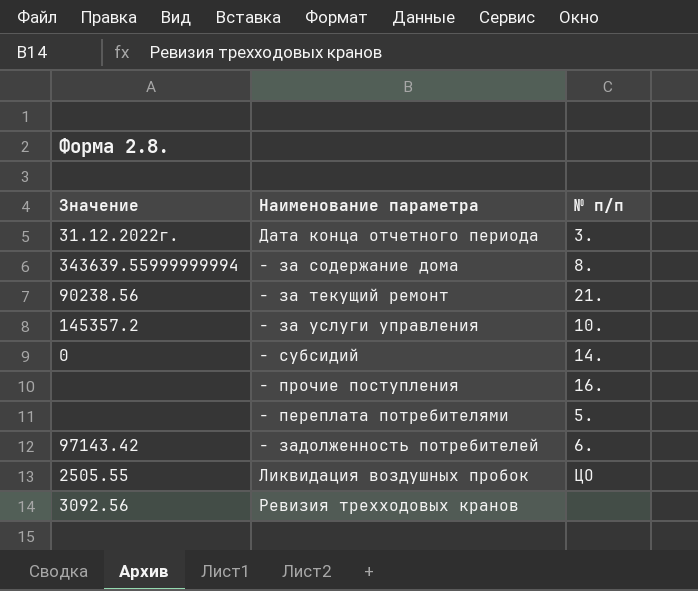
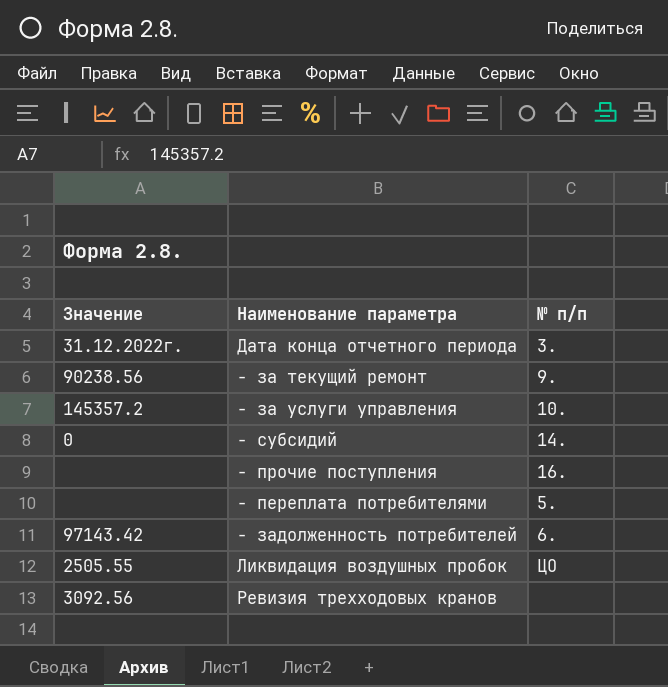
row - за содержание дома: 343639.55999999994 | 8. -> none
- за текущий ремонт | № п/п: 21. -> 9.

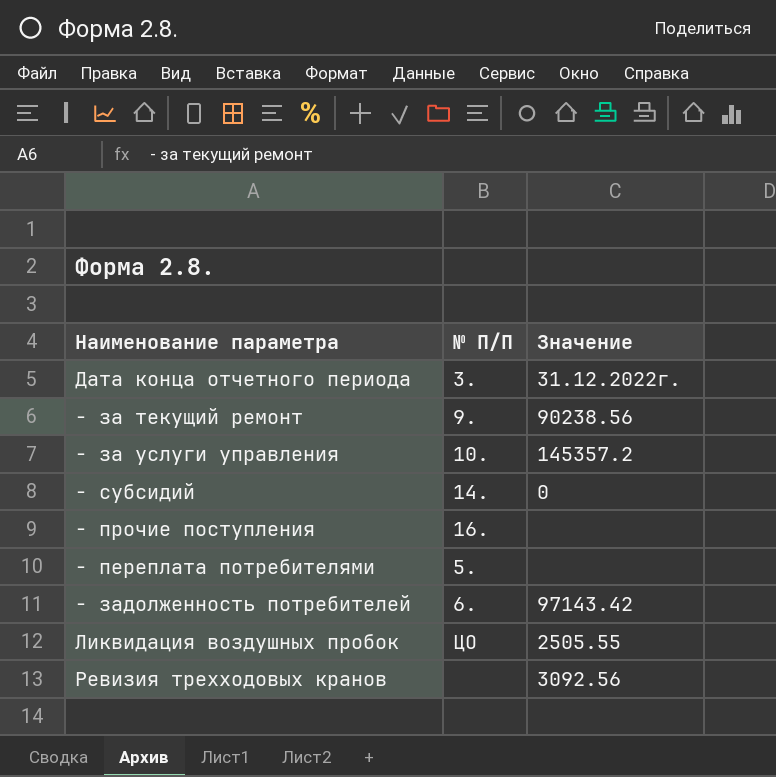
column name: № п/п -> № П/П
column Значение | position: 1 -> 3

